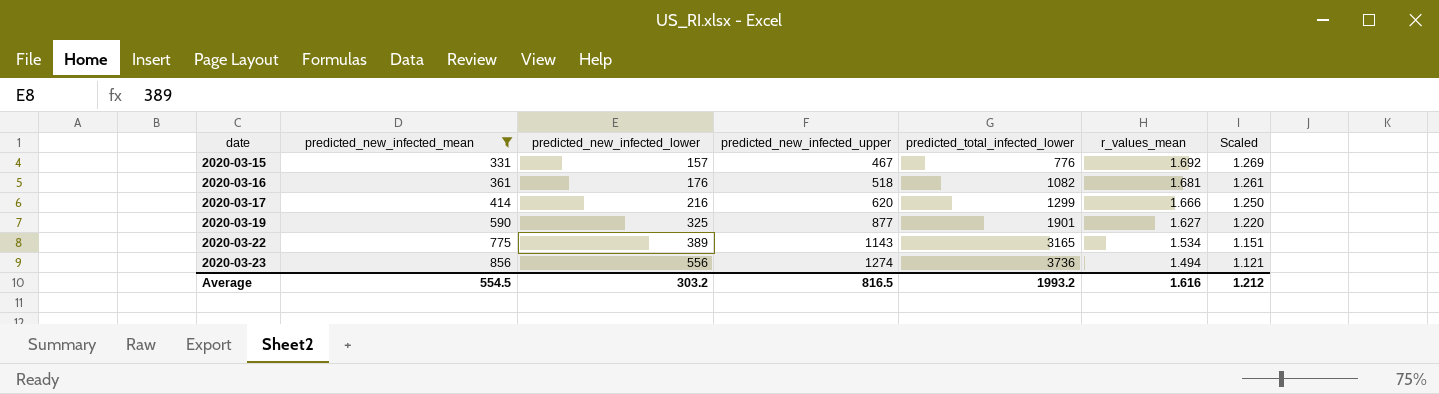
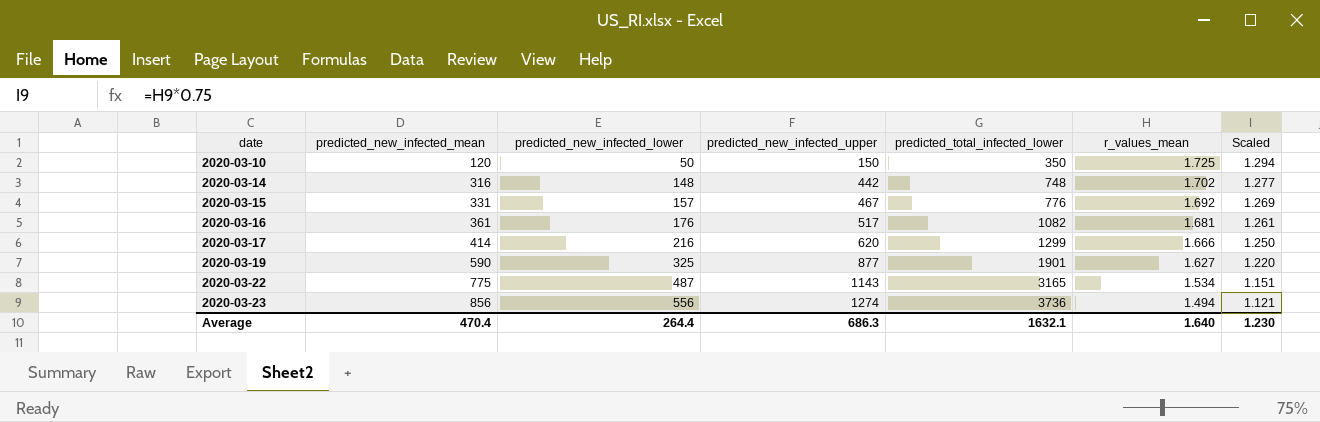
filter: predicted_new_infected_mean >= 331 -> none
2020-03-16 | predicted_new_infected_upper: 518 -> 517
2020-03-22 | predicted_new_infected_lower: 389 -> 487
Average | predicted_new_infected_mean: 554.5 -> 470.4
Average | predicted_new_infected_lower: 303.2 -> 264.4
Average | predicted_new_infected_upper: 816.5 -> 686.3
Average | predicted_total_infected_lower: 1993.2 -> 1632.1
Average | r_values_mean: 1.616 -> 1.640
Average | Scaled: 1.212 -> 1.230

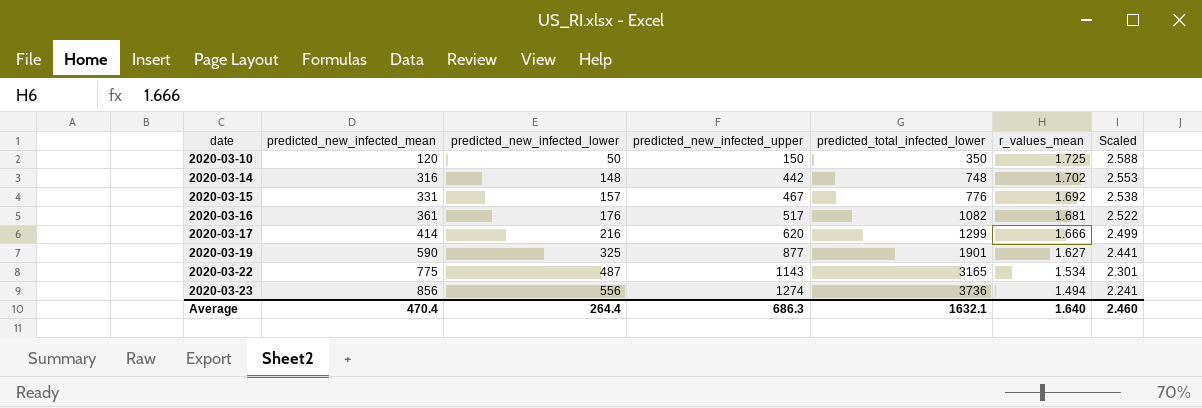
column Scaled | formula: [r_values_mean] * 0.75 -> [r_values_mean] * 1.5
Average | Scaled: 1.230 -> 2.460

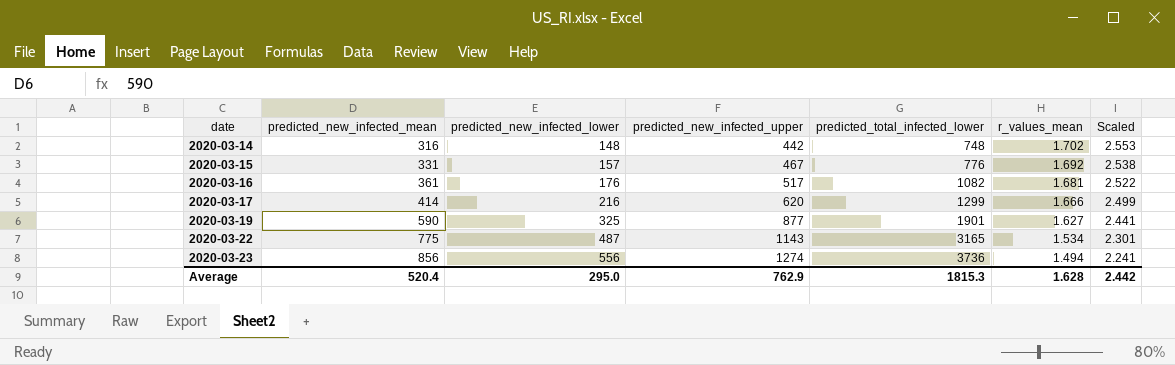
row 2020-03-10: 120 | 50 | 150 | 350 | 1.725 | 2.588 -> none
Average | predicted_new_infected_mean: 470.4 -> 520.4
Average | predicted_new_infected_lower: 264.4 -> 295.0
Average | predicted_new_infected_upper: 686.3 -> 762.9
Average | predicted_total_infected_lower: 1632.1 -> 1815.3
Average | r_values_mean: 1.640 -> 1.628
Average | Scaled: 2.460 -> 2.442

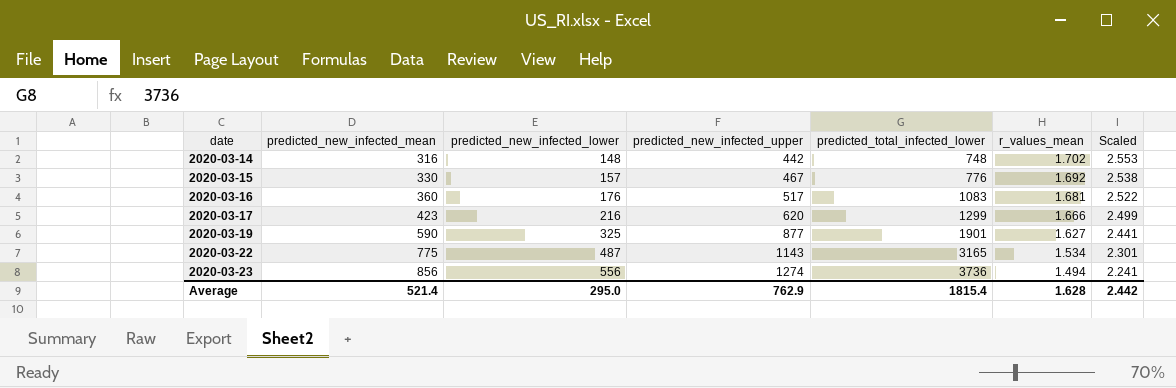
2020-03-15 | predicted_new_infected_mean: 331 -> 330
2020-03-16 | predicted_new_infected_mean: 361 -> 360
2020-03-16 | predicted_total_infected_lower: 1082 -> 1083
2020-03-17 | predicted_new_infected_mean: 414 -> 423
Average | predicted_new_infected_mean: 520.4 -> 521.4
Average | predicted_total_infected_lower: 1815.3 -> 1815.4

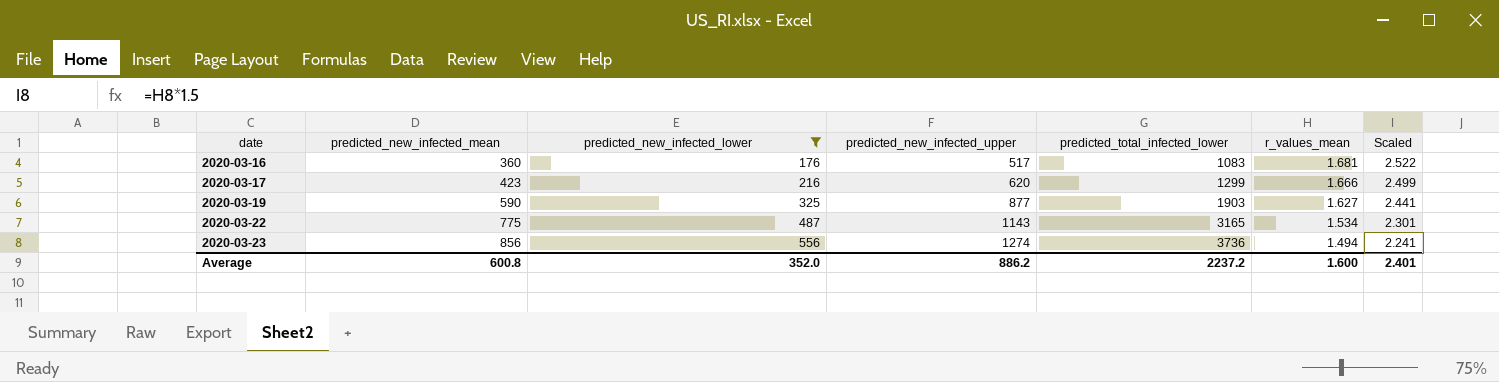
filter: none -> predicted_new_infected_lower >= 176
2020-03-19 | predicted_total_infected_lower: 1901 -> 1903
Average | predicted_new_infected_mean: 521.4 -> 600.8
Average | predicted_new_infected_lower: 295.0 -> 352.0
Average | predicted_new_infected_upper: 762.9 -> 886.2
Average | predicted_total_infected_lower: 1815.4 -> 2237.2
Average | r_values_mean: 1.628 -> 1.600
Average | Scaled: 2.442 -> 2.401

